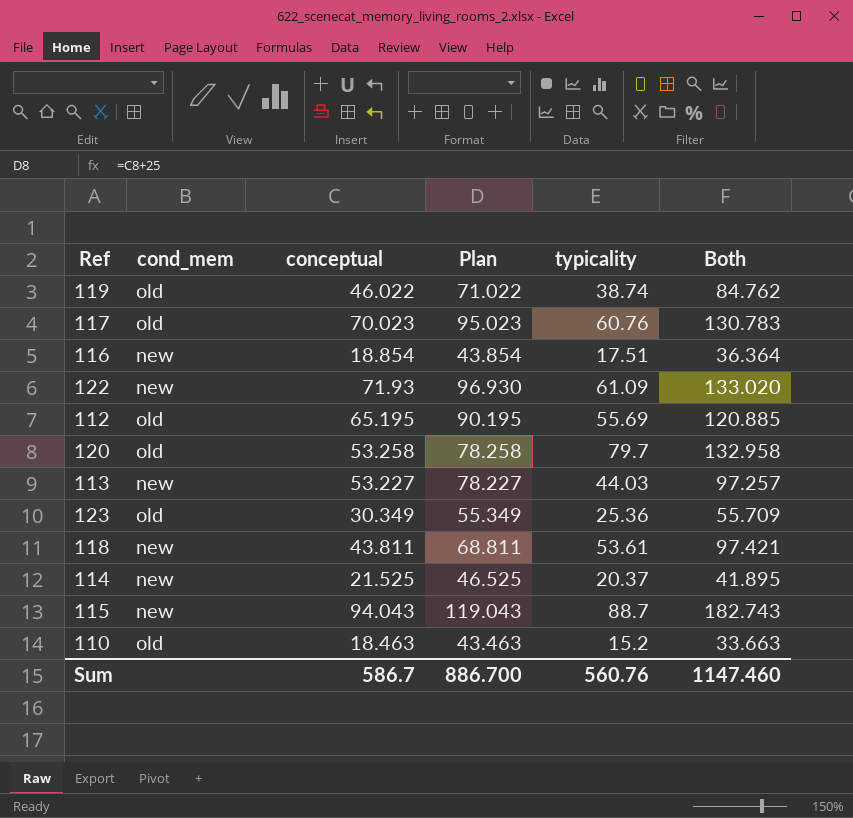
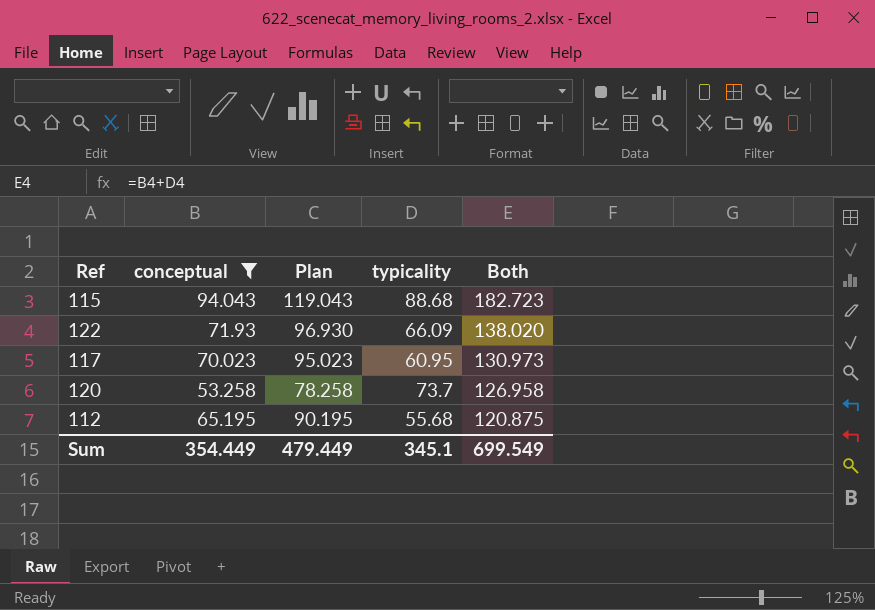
filter: none -> conceptual >= 53.258
row order: none -> Both descending
column cond_mem | position: 2 -> none
115 | typicality: 88.7 -> 88.68
115 | Both: 182.743 -> 182.723
122 | typicality: 61.09 -> 66.09
122 | Both: 133.020 -> 138.020
117 | typicality: 60.76 -> 60.95
117 | Both: 130.783 -> 130.973
120 | typicality: 79.7 -> 73.7
120 | Both: 132.958 -> 126.958
112 | typicality: 55.69 -> 55.68
112 | Both: 120.885 -> 120.875
Sum | conceptual: 586.7 -> 354.449
Sum | Plan: 886.700 -> 479.449
Sum | typicality: 560.76 -> 345.1
Sum | Both: 1147.460 -> 699.549

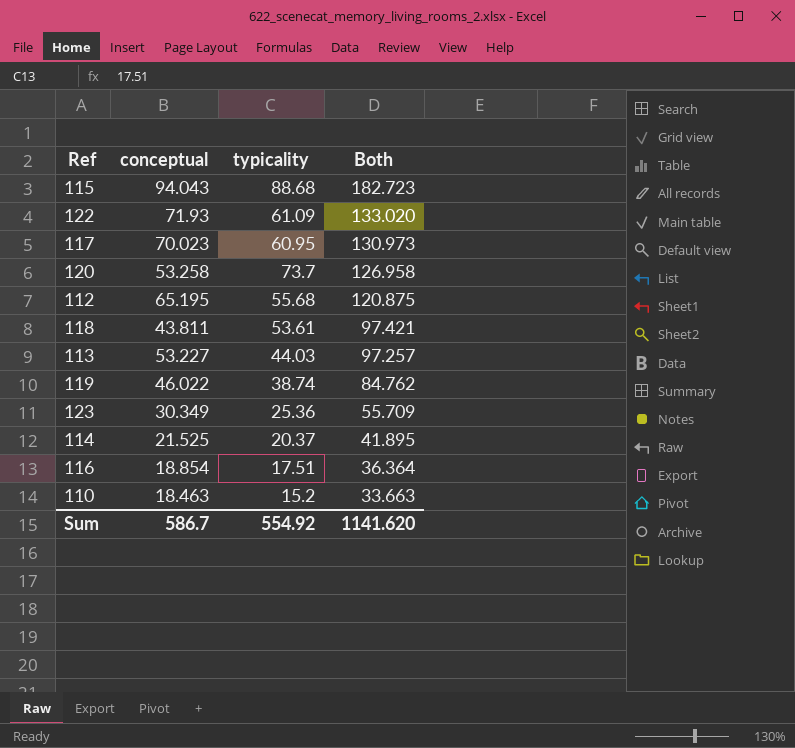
filter: conceptual >= 53.258 -> none
column Plan | formula: [conceptual] + 25 -> none
122 | typicality: 66.09 -> 61.09
122 | Both: 138.020 -> 133.020
Sum | conceptual: 354.449 -> 586.7
Sum | typicality: 345.1 -> 554.92
Sum | Both: 699.549 -> 1141.620

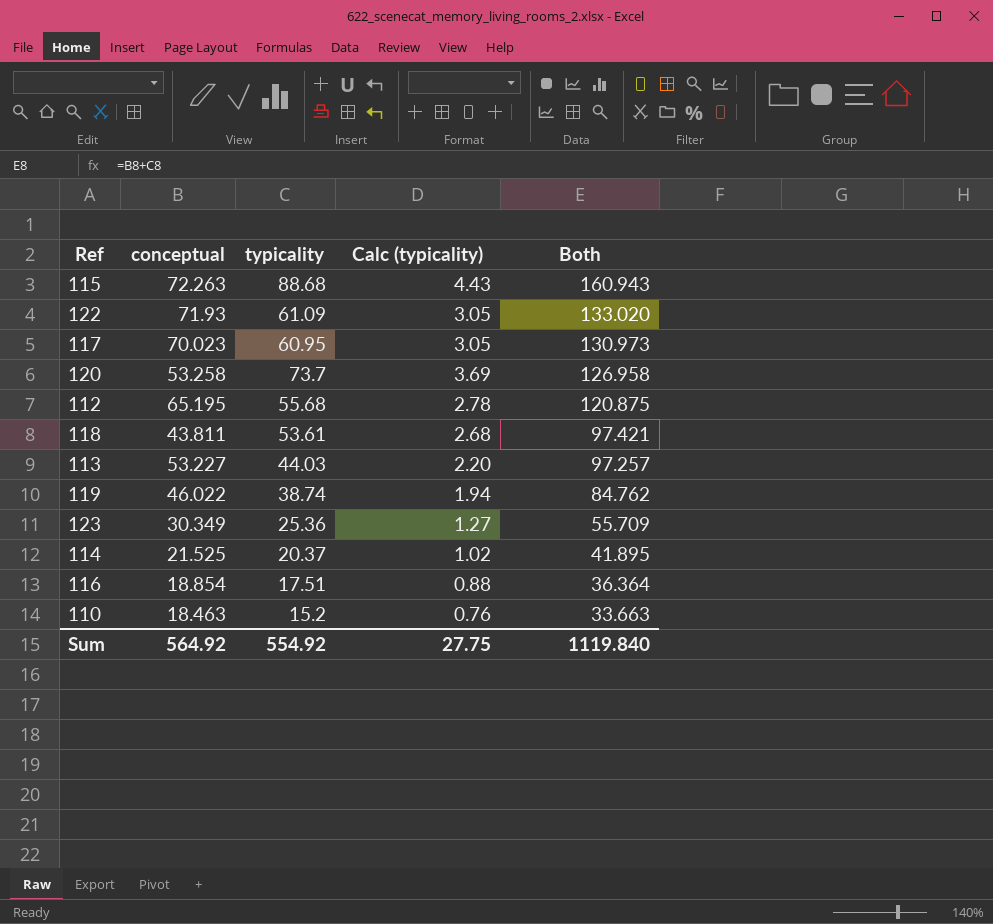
column Calc (typicality) | formula: none -> [typicality] * 0.05
115 | conceptual: 94.043 -> 72.263
115 | Both: 182.723 -> 160.943
Sum | conceptual: 586.7 -> 564.92
Sum | Both: 1141.620 -> 1119.840

